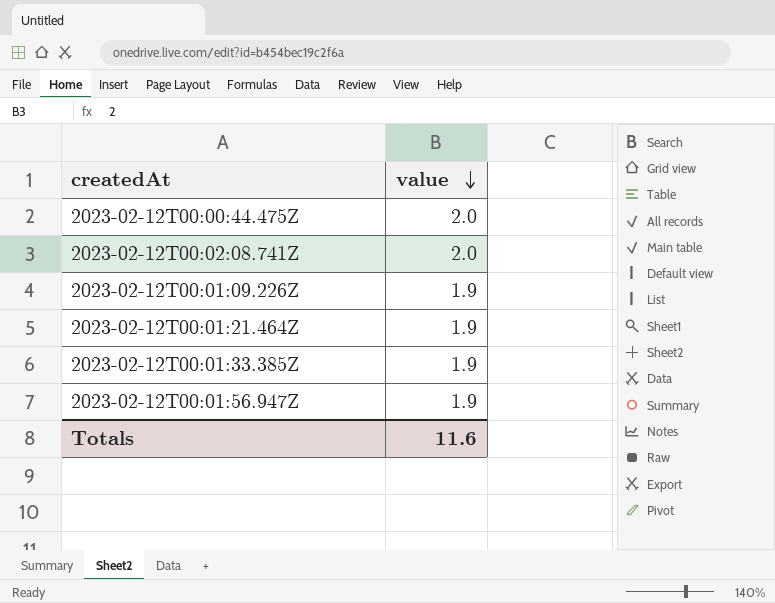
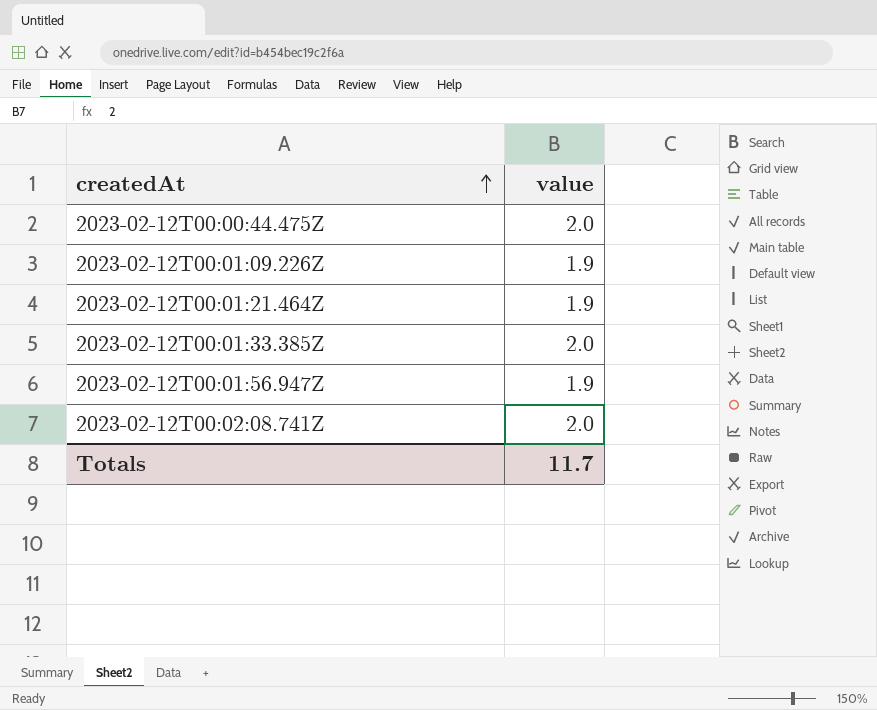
row order: value descending -> createdAt ascending
2023-02-12T00:01:33.385Z | value: 1.9 -> 2.0
Totals | value: 11.6 -> 11.7

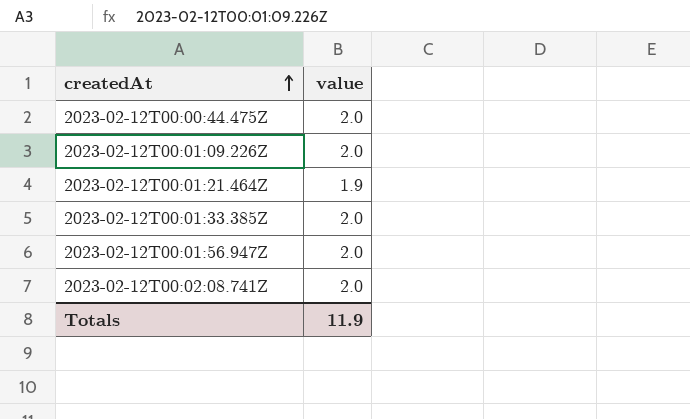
2023-02-12T00:01:09.226Z | value: 1.9 -> 2.0
2023-02-12T00:01:56.947Z | value: 1.9 -> 2.0
Totals | value: 11.7 -> 11.9

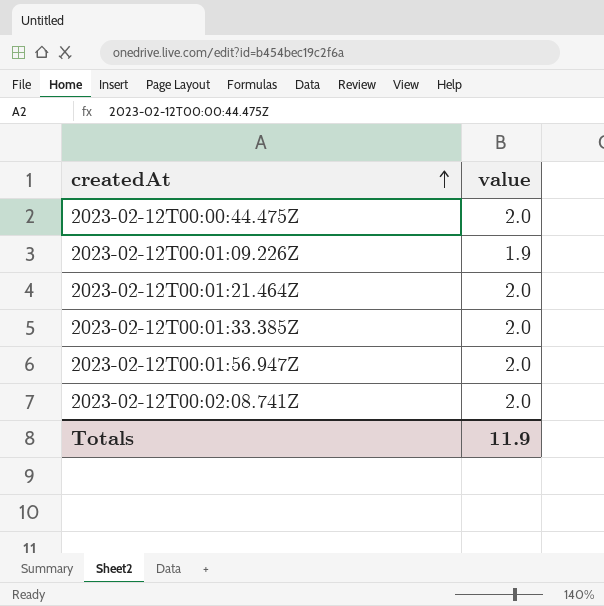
2023-02-12T00:01:09.226Z | value: 2.0 -> 1.9
2023-02-12T00:01:21.464Z | value: 1.9 -> 2.0

